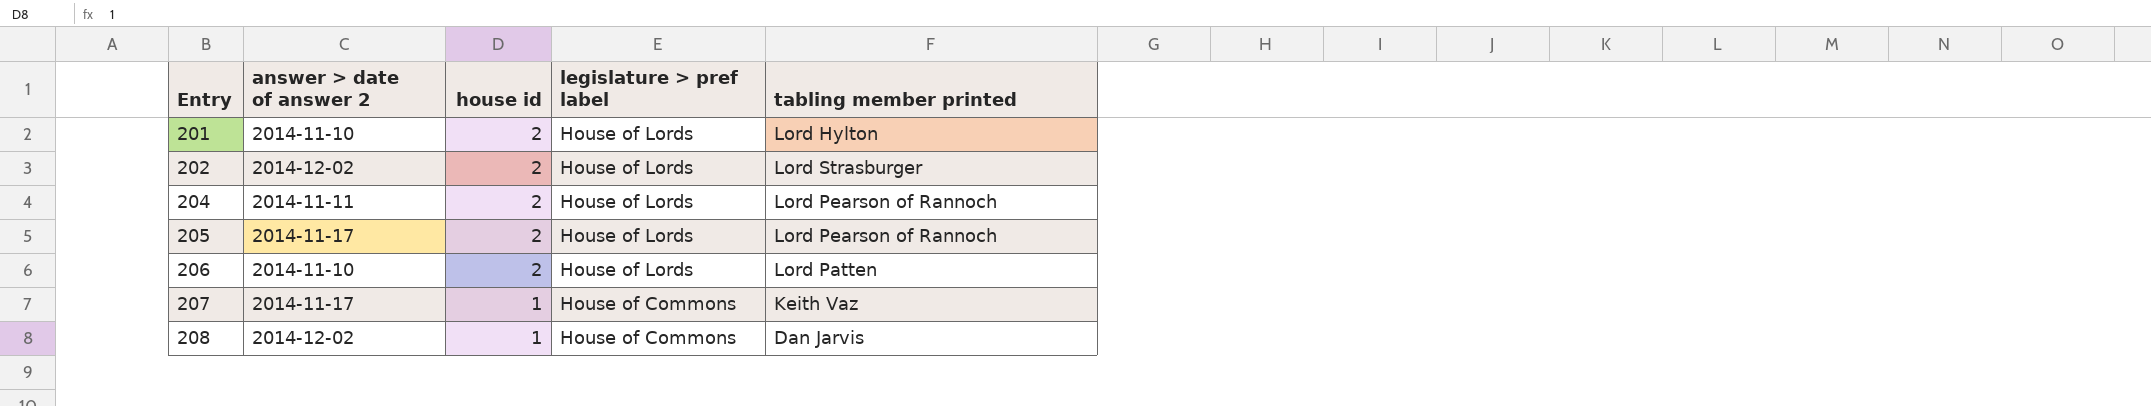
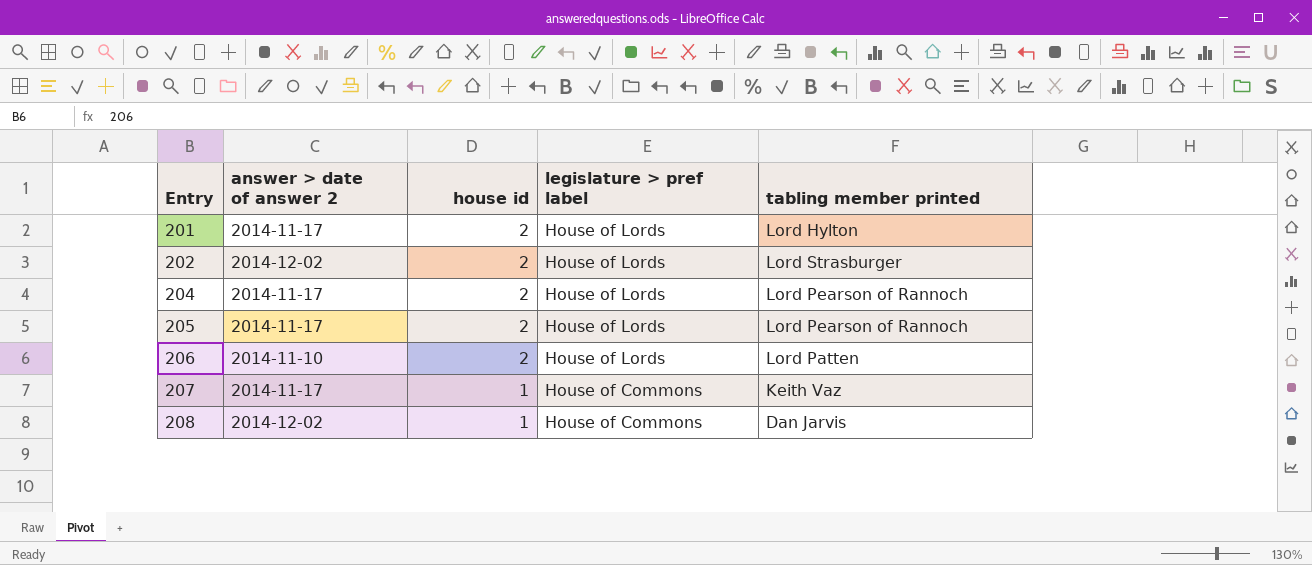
201 | answer > date of answer 2: 2014-11-10 -> 2014-11-17
204 | answer > date of answer 2: 2014-11-11 -> 2014-11-17

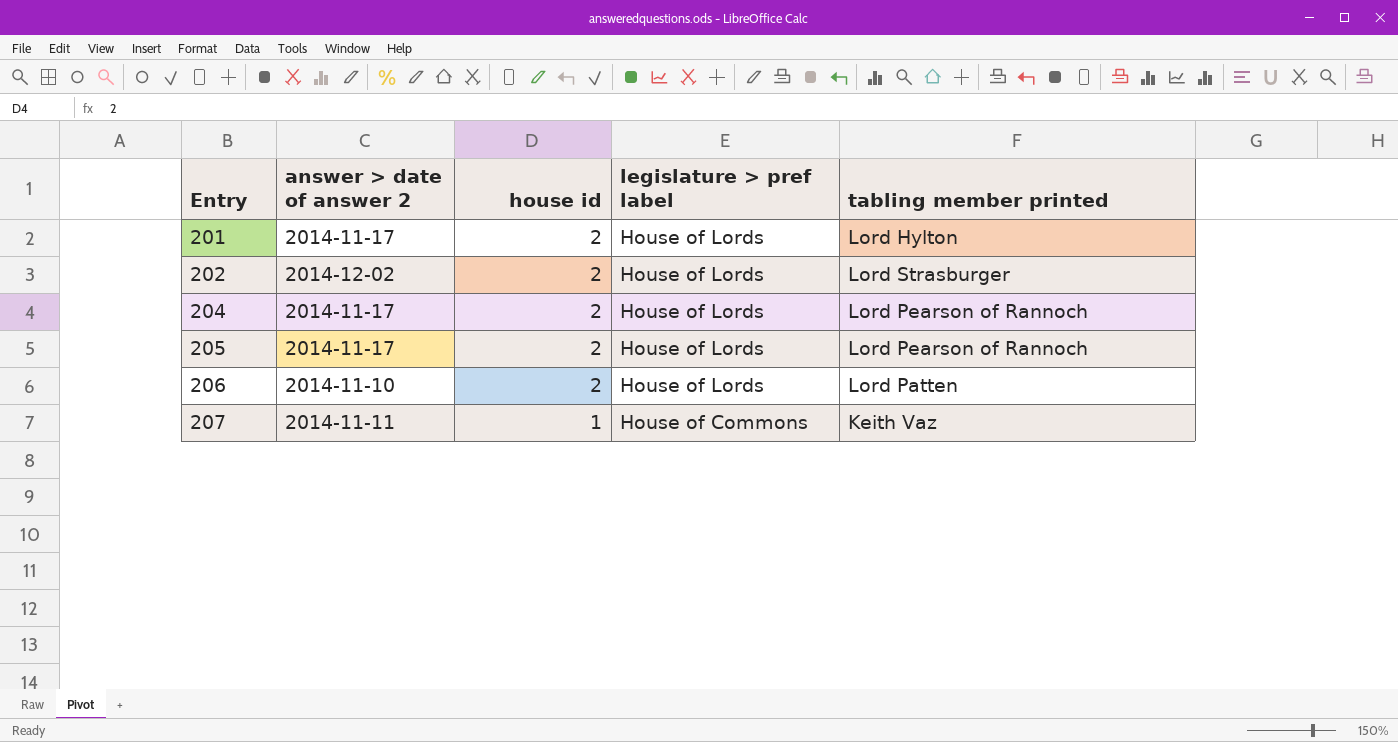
row 208: 2014-12-02 | 1 | House of Commons | Dan Jarvis -> none
207 | answer > date of answer 2: 2014-11-17 -> 2014-11-11

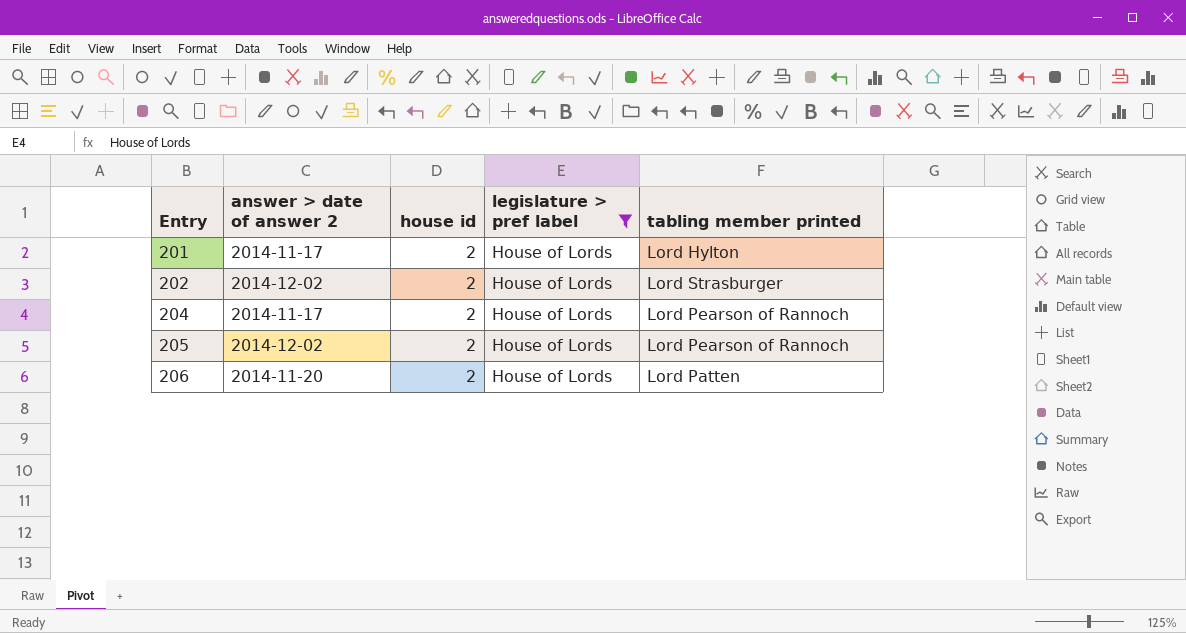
filter: none -> legislature > pref label = House of Lords
205 | answer > date of answer 2: 2014-11-17 -> 2014-12-02
206 | answer > date of answer 2: 2014-11-10 -> 2014-11-20

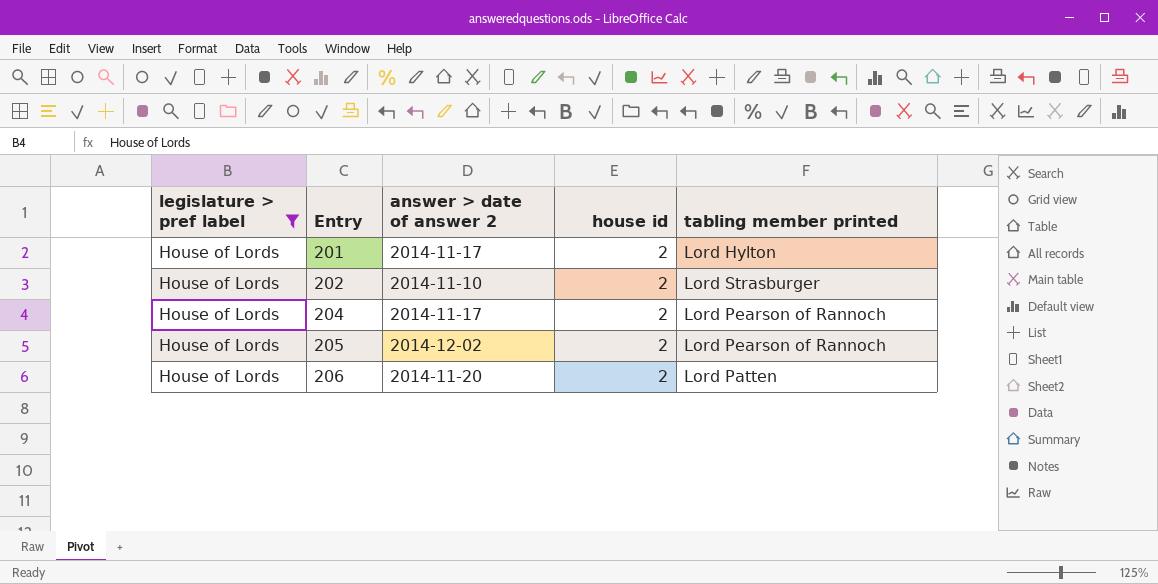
column legislature > pref label | position: 4 -> 1
202 | answer > date of answer 2: 2014-12-02 -> 2014-11-10

